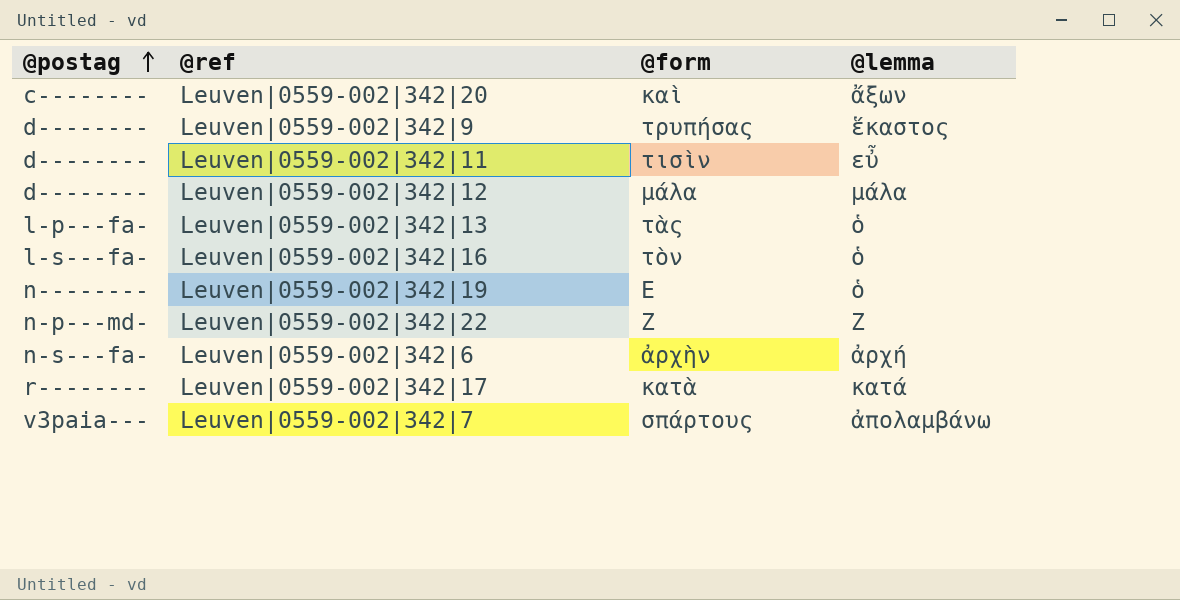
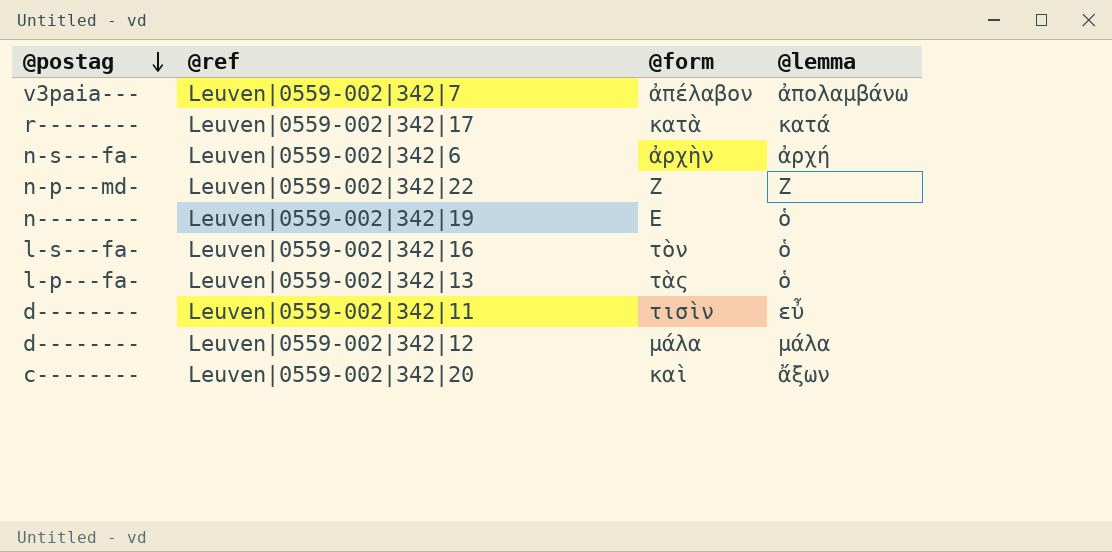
row order: @postag ascending -> @postag descending
row Leuven|0559-002|342|9: d-------- | τρυπήσας | ἕκαστος -> none
Leuven|0559-002|342|7 | @form: σπάρτους -> ἀπέλαβον

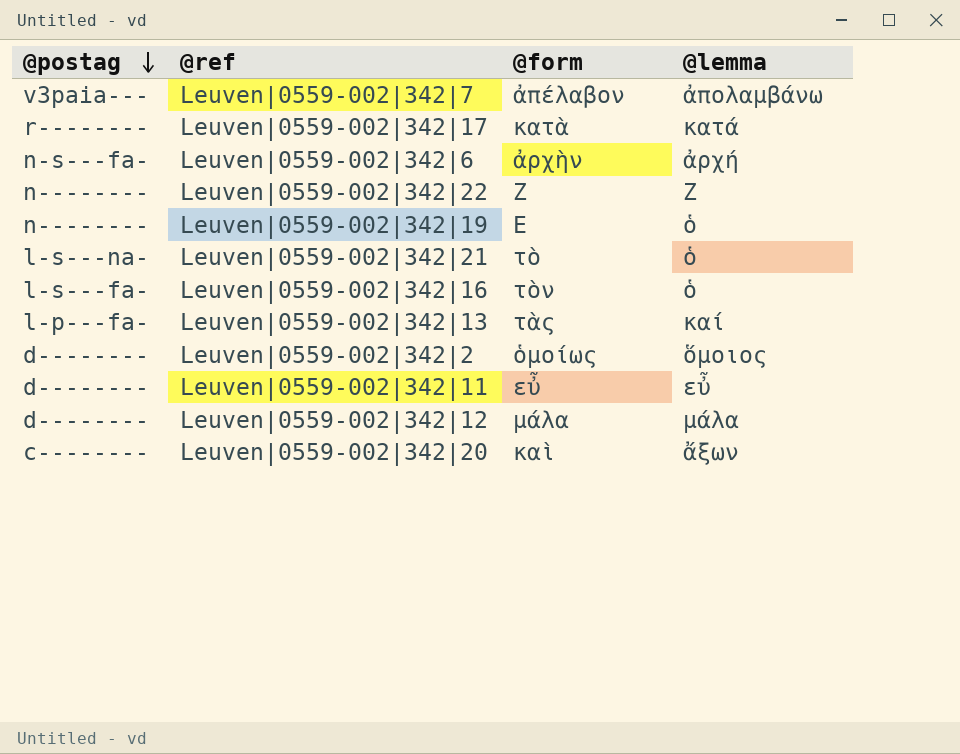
Leuven|0559-002|342|22 | @postag: n-p---md- -> n--------
row Leuven|0559-002|342|21: none -> l-s---na- | τὸ | ὁ
Leuven|0559-002|342|13 | @lemma: ὁ -> καί
row Leuven|0559-002|342|2: none -> d-------- | ὁμοίως | ὅμοιος
Leuven|0559-002|342|11 | @form: τισὶν -> εὖ

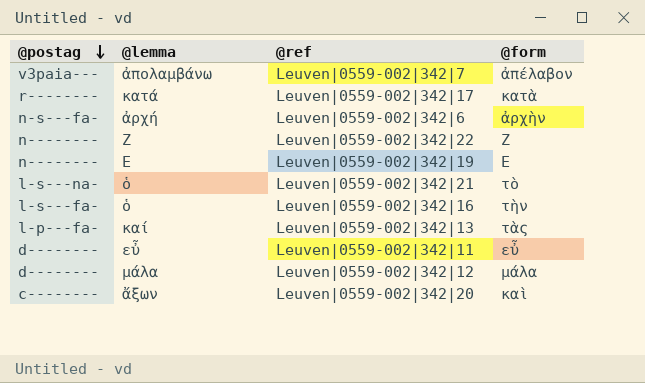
column @lemma | position: 4 -> 2
row Leuven|0559-002|342|2: d-------- | ὁμοίως | ὅμοιος -> none
Leuven|0559-002|342|19 | @lemma: ὁ -> Ε
Leuven|0559-002|342|16 | @form: τὸν -> τὴν

